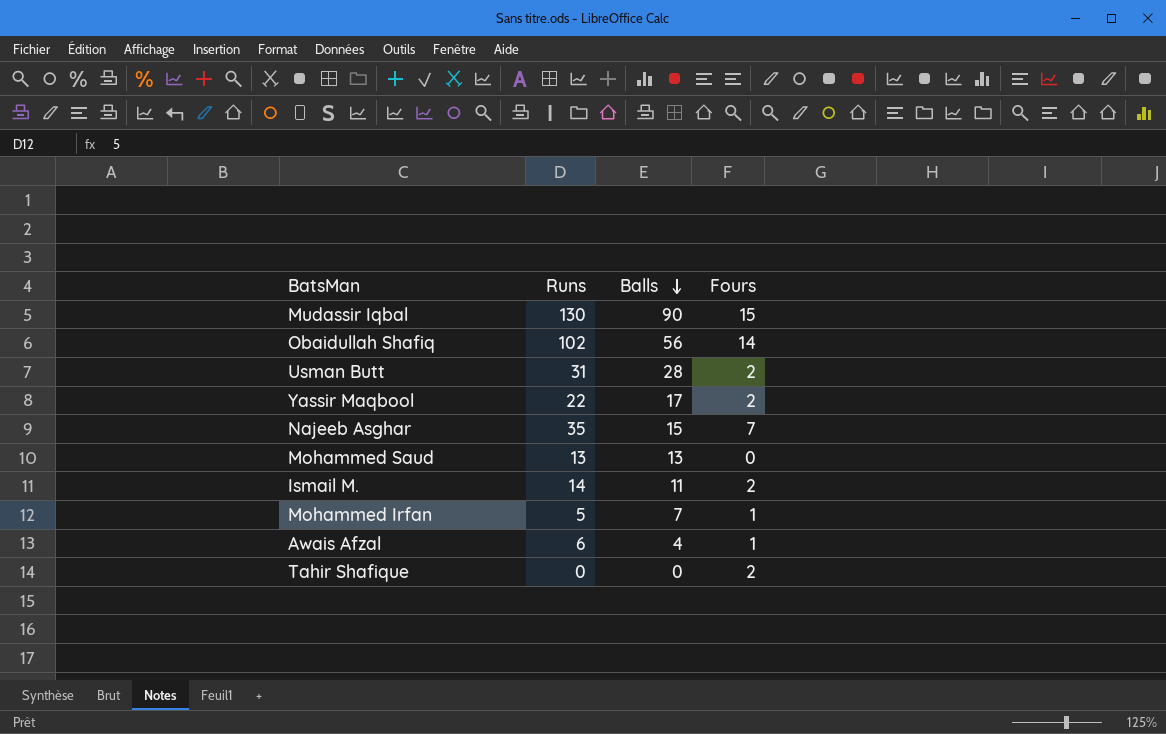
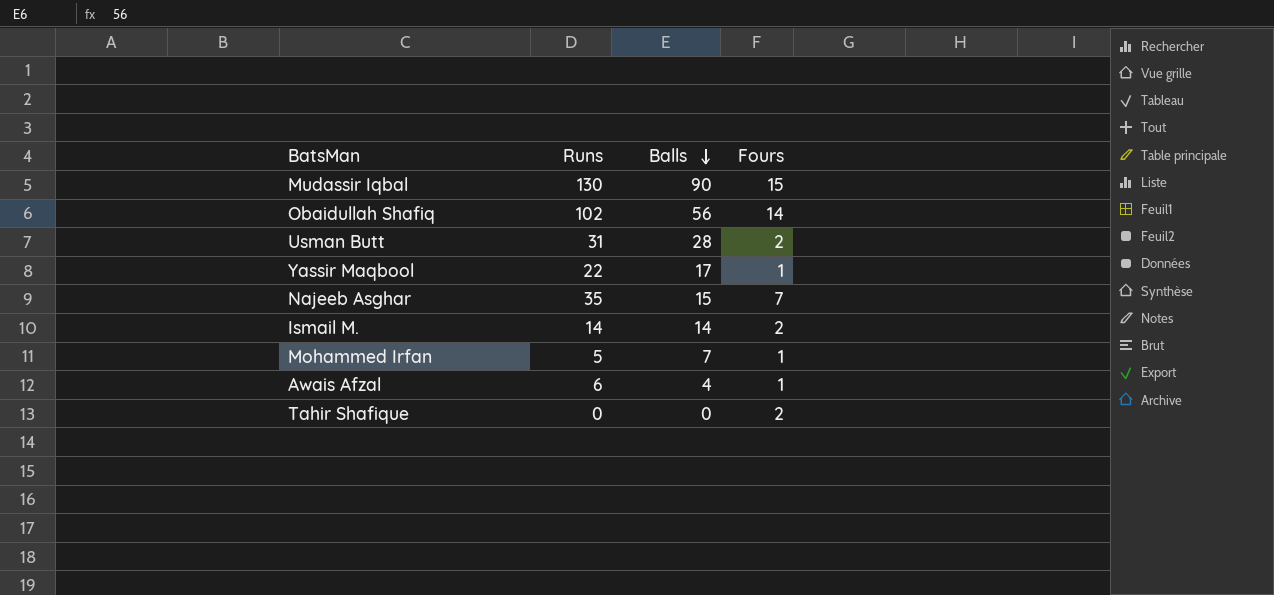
row Mohammed Saud: 13 | 13 | 0 -> none
Yassir Maqbool | Fours: 2 -> 1
Ismail M. | Balls: 11 -> 14

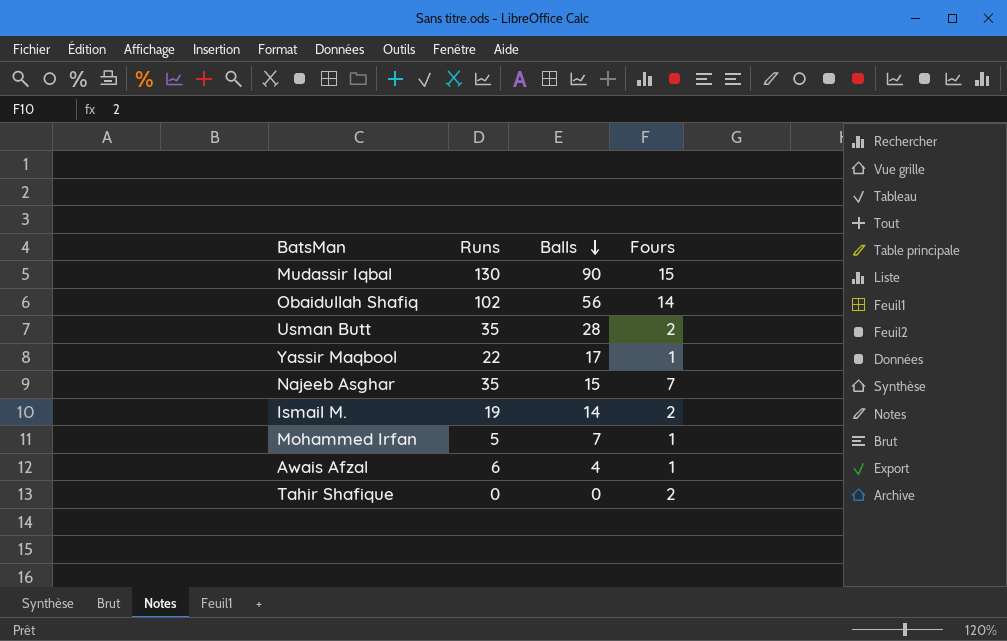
Usman Butt | Runs: 31 -> 35
Ismail M. | Runs: 14 -> 19

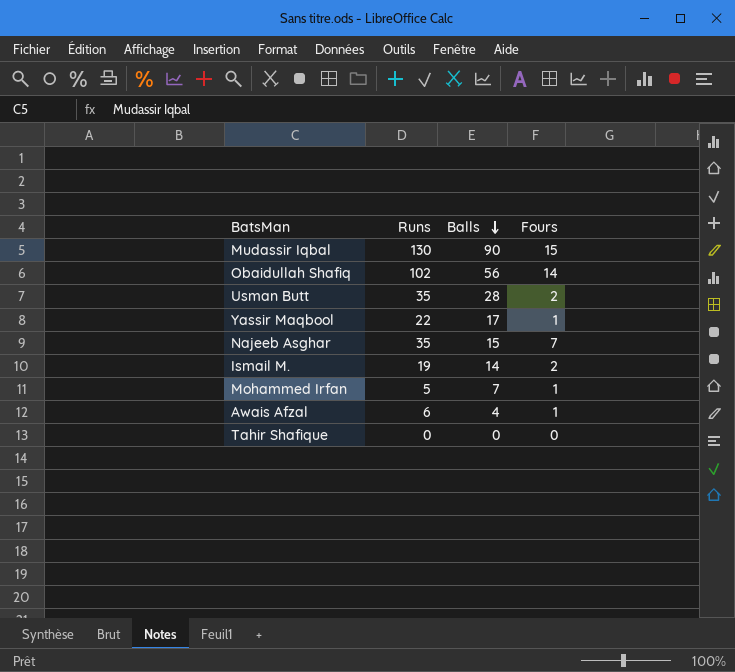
Tahir Shafique | Fours: 2 -> 0

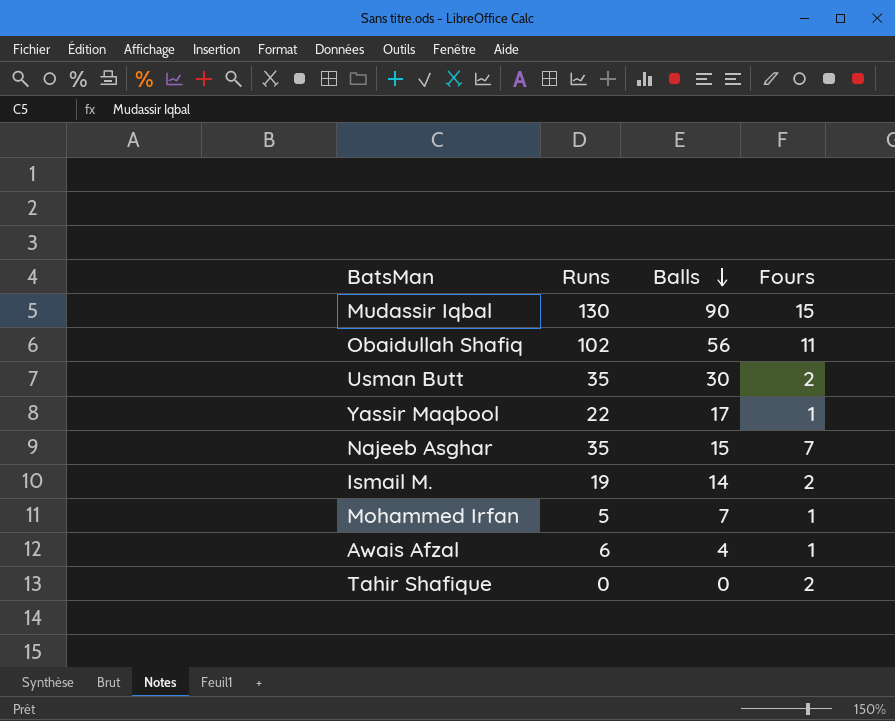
Obaidullah Shafiq | Fours: 14 -> 11
Usman Butt | Balls: 28 -> 30
Tahir Shafique | Fours: 0 -> 2

